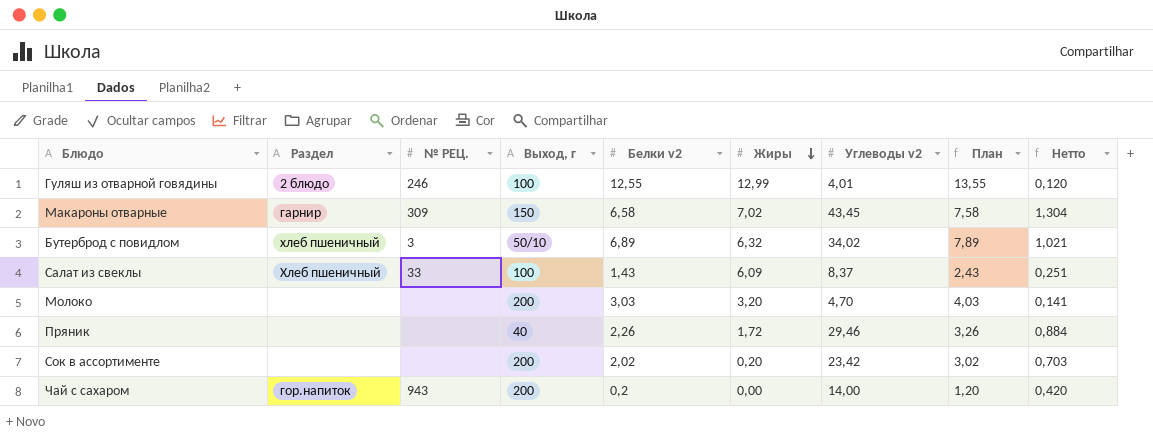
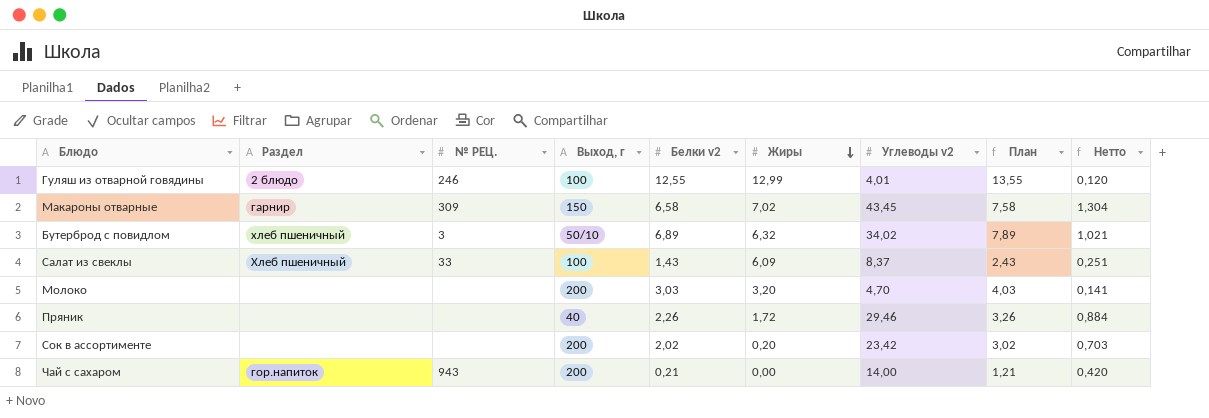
Чай с сахаром | Белки v2: 0,2 -> 0,21
Чай с сахаром | План: 1,20 -> 1,21

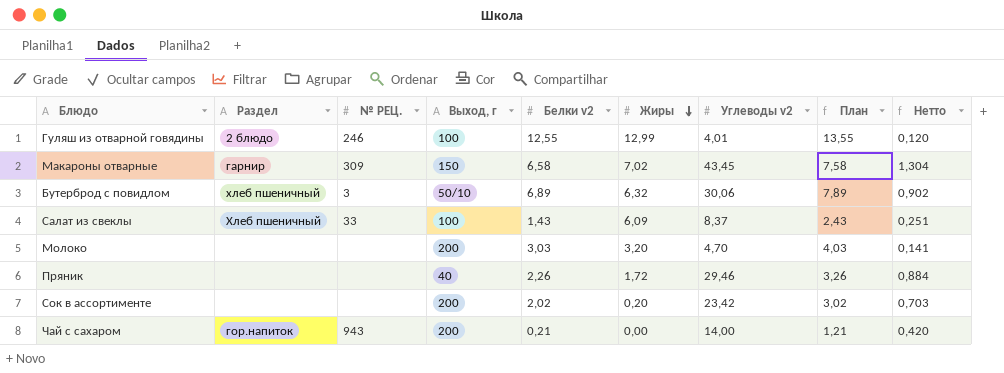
Бутерброд с повидлом | Углеводы v2: 34,02 -> 30,06
Бутерброд с повидлом | Нетто: 1,021 -> 0,902

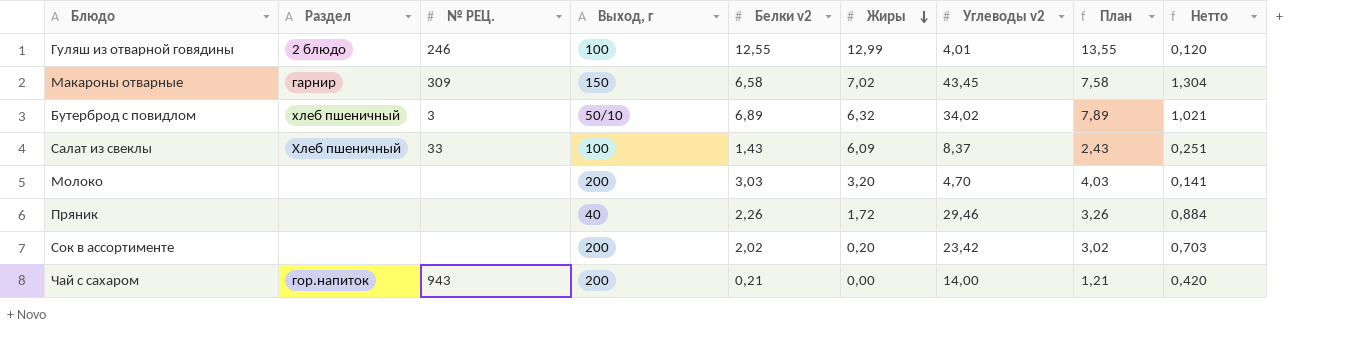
Бутерброд с повидлом | Углеводы v2: 30,06 -> 34,02
Бутерброд с повидлом | Нетто: 0,902 -> 1,021

